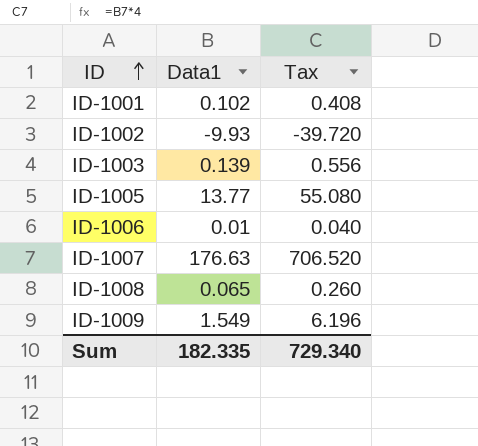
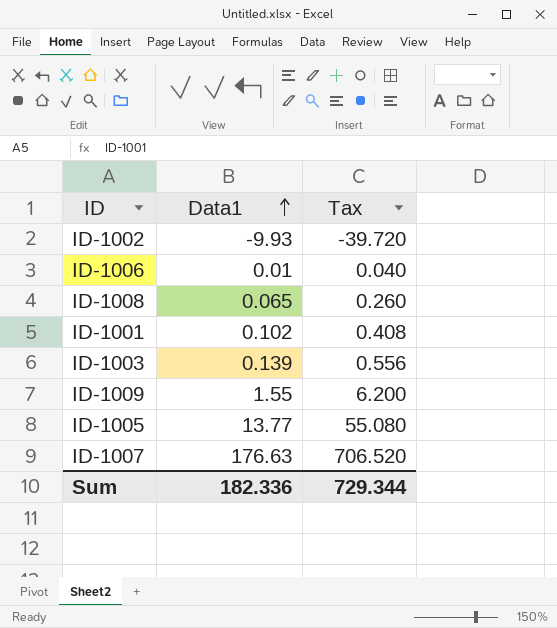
row order: ID ascending -> Data1 ascending
ID-1009 | Data1: 1.549 -> 1.55
ID-1009 | Tax: 6.196 -> 6.200
Sum | Data1: 182.335 -> 182.336
Sum | Tax: 729.340 -> 729.344

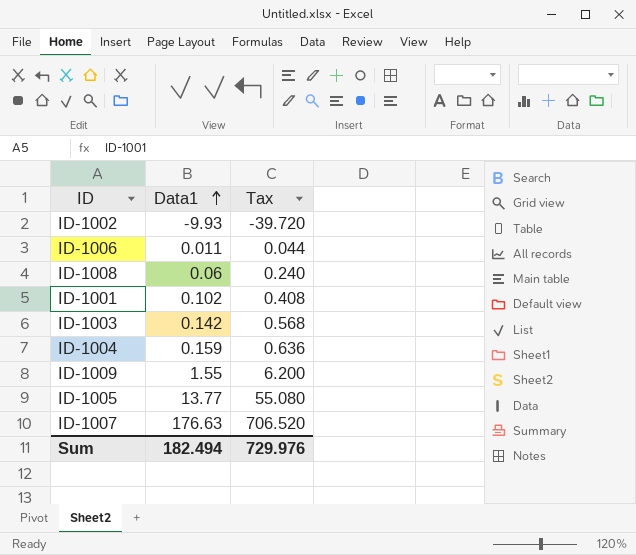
ID-1006 | Data1: 0.01 -> 0.011
ID-1006 | Tax: 0.040 -> 0.044
ID-1008 | Data1: 0.065 -> 0.06
ID-1008 | Tax: 0.260 -> 0.240
ID-1003 | Data1: 0.139 -> 0.142
ID-1003 | Tax: 0.556 -> 0.568
row ID-1004: none -> 0.159 | 0.636
Sum | Data1: 182.336 -> 182.494
Sum | Tax: 729.344 -> 729.976

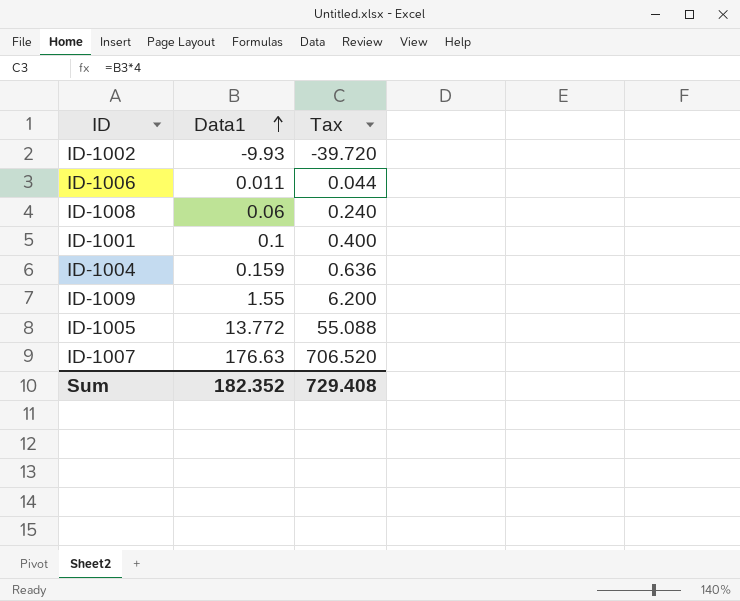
row ID-1003: 0.142 | 0.568 -> none
ID-1001 | Data1: 0.102 -> 0.1
ID-1001 | Tax: 0.408 -> 0.400
ID-1005 | Data1: 13.77 -> 13.772
ID-1005 | Tax: 55.080 -> 55.088
Sum | Data1: 182.494 -> 182.352
Sum | Tax: 729.976 -> 729.408

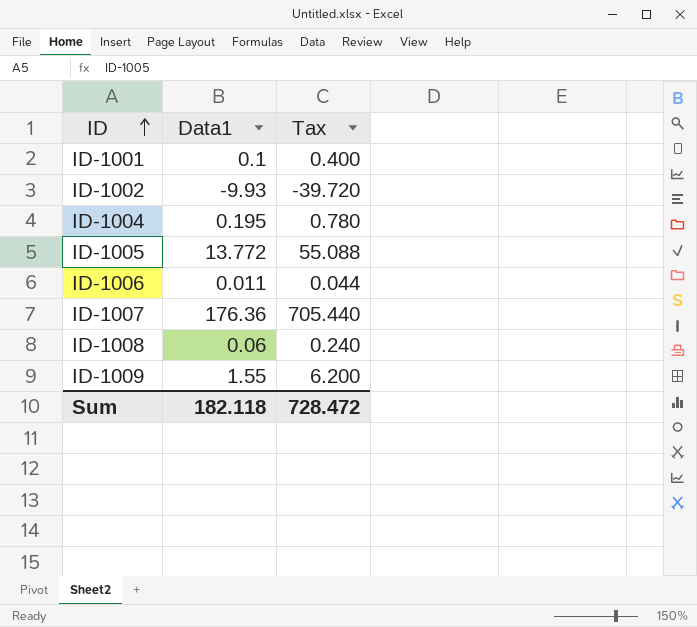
row order: Data1 ascending -> ID ascending
ID-1004 | Data1: 0.159 -> 0.195
ID-1004 | Tax: 0.636 -> 0.780
ID-1007 | Data1: 176.63 -> 176.36
ID-1007 | Tax: 706.520 -> 705.440
Sum | Data1: 182.352 -> 182.118
Sum | Tax: 729.408 -> 728.472

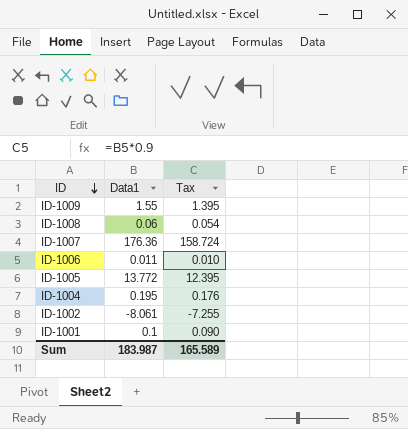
row order: ID ascending -> ID descending
column Tax | formula: [Data1] * 4 -> [Data1] * 0.9
ID-1002 | Data1: -9.93 -> -8.061
Sum | Data1: 182.118 -> 183.987
Sum | Tax: 728.472 -> 165.589

